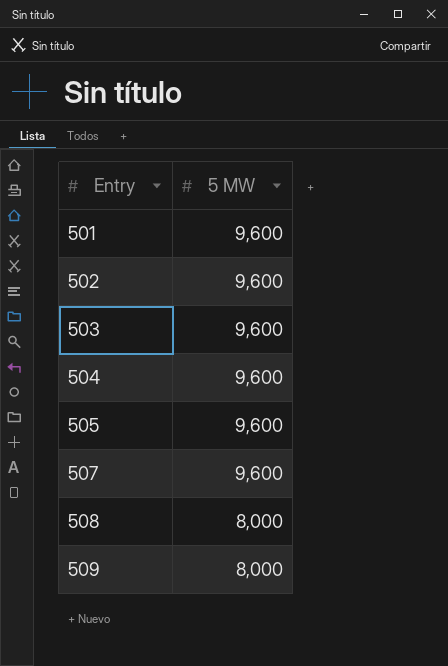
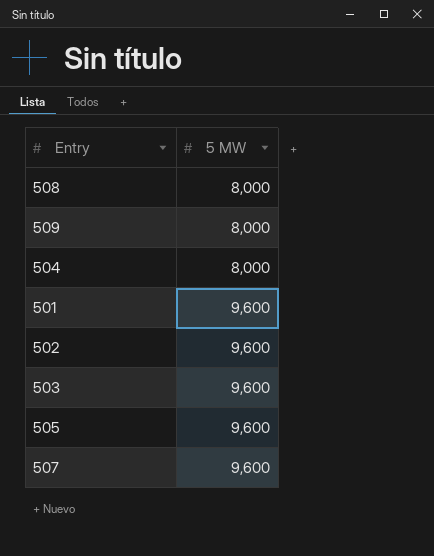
row order: Entry ascending -> 5 MW ascending
504 | 5 MW: 9,600 -> 8,000

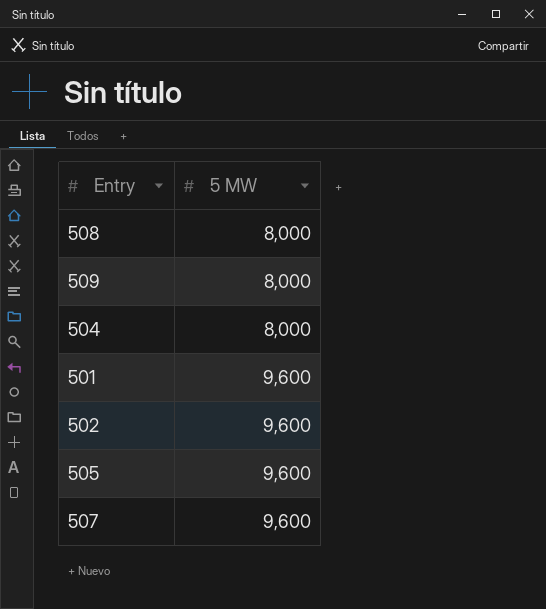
row 503: 9,600 -> none

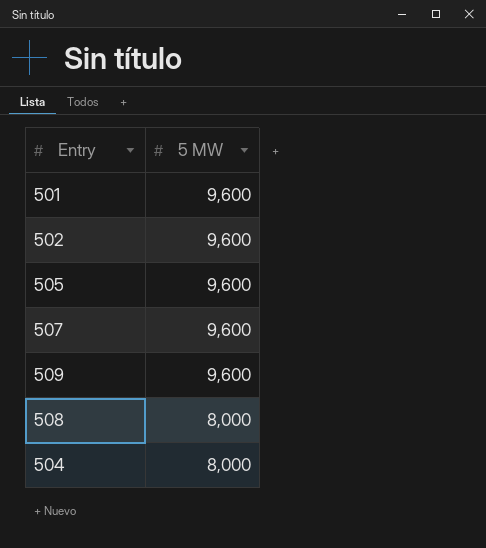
row order: 5 MW ascending -> 5 MW descending
509 | 5 MW: 8,000 -> 9,600

